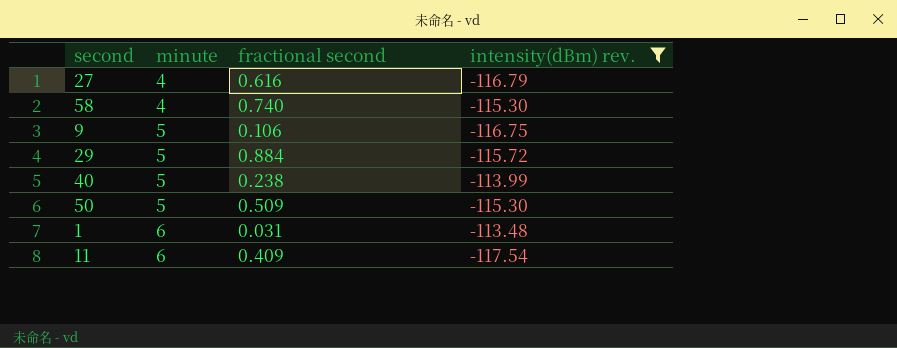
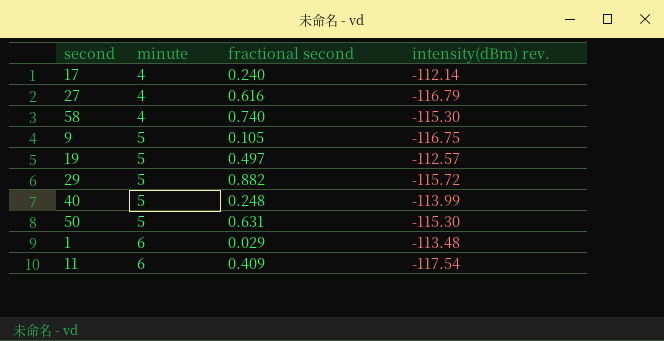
filter: intensity(dBm) rev. <= -113.48 -> none
9 | fractional second: 0.106 -> 0.105
29 | fractional second: 0.884 -> 0.882
40 | fractional second: 0.238 -> 0.248
50 | fractional second: 0.509 -> 0.631
1 | fractional second: 0.031 -> 0.029

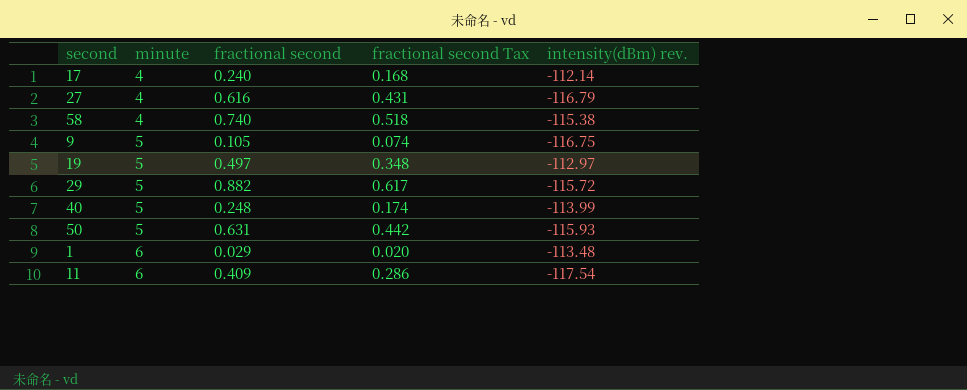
column fractional second Tax | formula: none -> [fractional second] * 0.7
58 | intensity(dBm) rev.: -115.30 -> -115.38
19 | intensity(dBm) rev.: -112.57 -> -112.97
50 | intensity(dBm) rev.: -115.30 -> -115.93

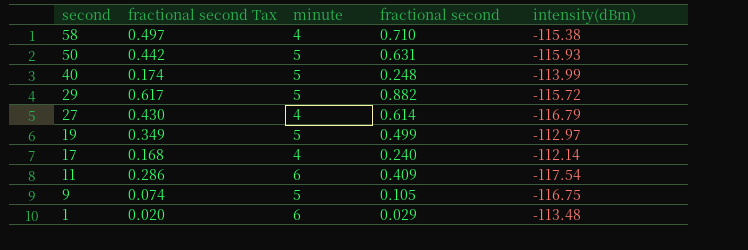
row order: minute ascending -> second descending
column fractional second Tax | position: 4 -> 2
column name: intensity(dBm) rev. -> intensity(dBm)
58 | fractional second Tax: 0.518 -> 0.497
58 | fractional second: 0.740 -> 0.710
27 | fractional second Tax: 0.431 -> 0.430
27 | fractional second: 0.616 -> 0.614
19 | fractional second Tax: 0.348 -> 0.349
19 | fractional second: 0.497 -> 0.499

